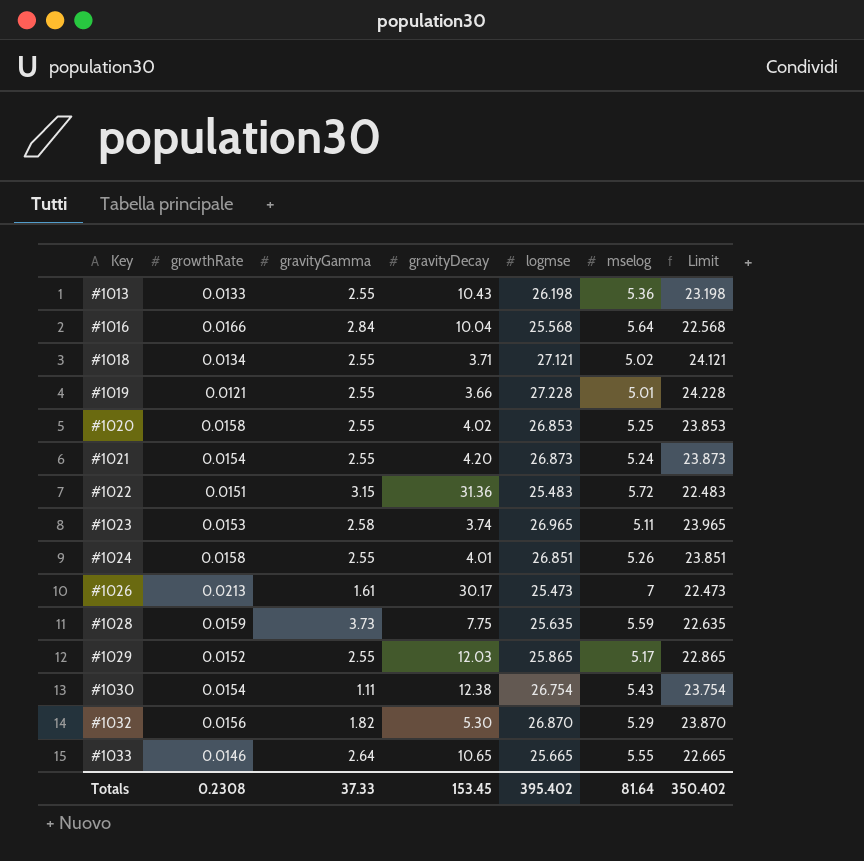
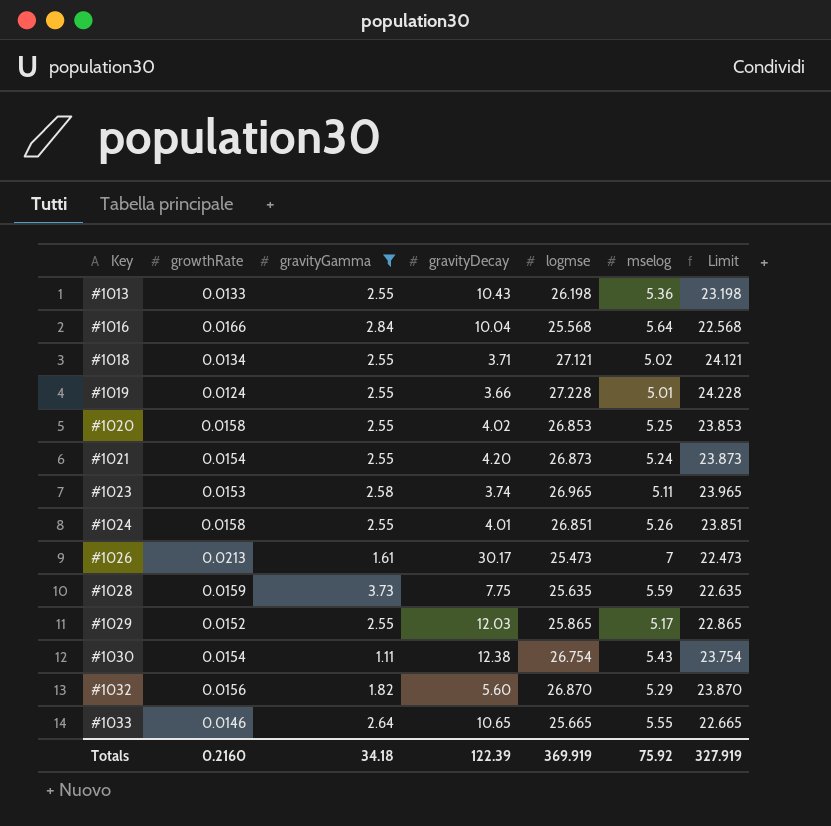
filter: none -> gravityGamma != 3.15
#1019 | growthRate: 0.0121 -> 0.0124
#1032 | gravityDecay: 5.30 -> 5.60
Totals | growthRate: 0.2308 -> 0.2160
Totals | gravityGamma: 37.33 -> 34.18
Totals | gravityDecay: 153.45 -> 122.39
Totals | logmse: 395.402 -> 369.919
Totals | mselog: 81.64 -> 75.92
Totals | Limit: 350.402 -> 327.919

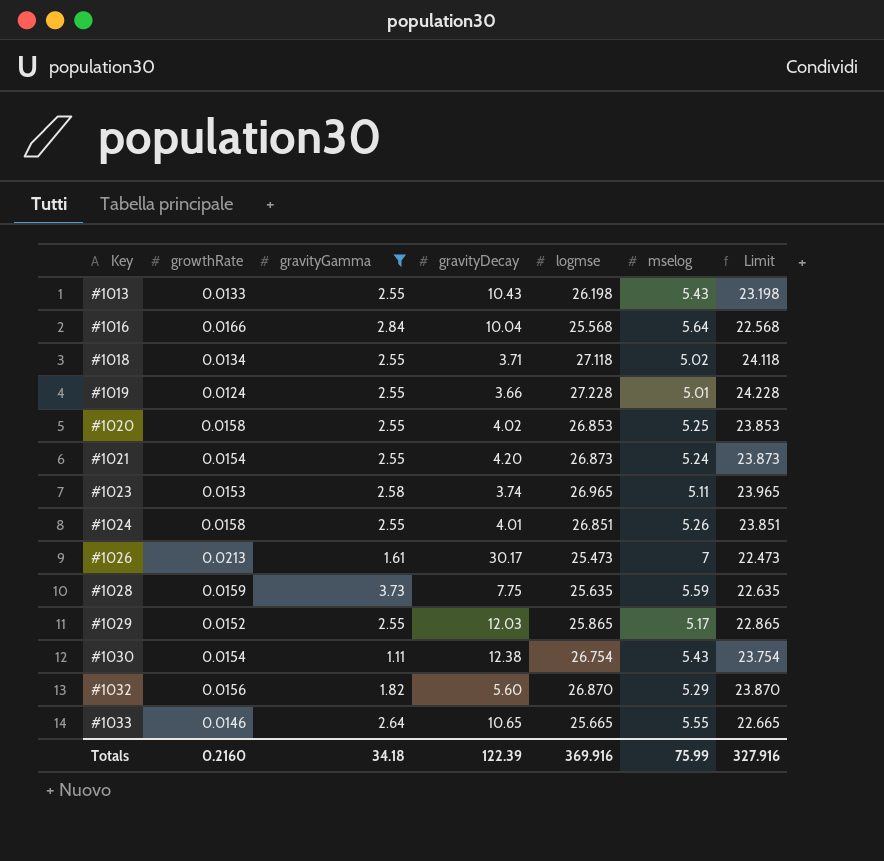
#1013 | mselog: 5.36 -> 5.43
#1018 | logmse: 27.121 -> 27.118
#1018 | Limit: 24.121 -> 24.118
Totals | logmse: 369.919 -> 369.916
Totals | mselog: 75.92 -> 75.99
Totals | Limit: 327.919 -> 327.916

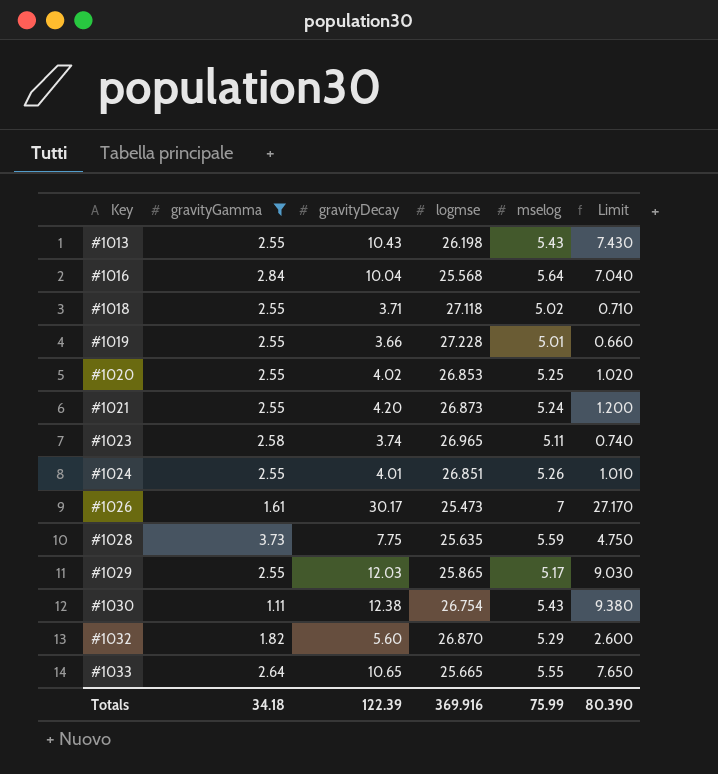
column growthRate | position: 2 -> none
column Limit | formula: [logmse] - 3 -> [gravityDecay] - 3
Totals | Limit: 327.916 -> 80.390

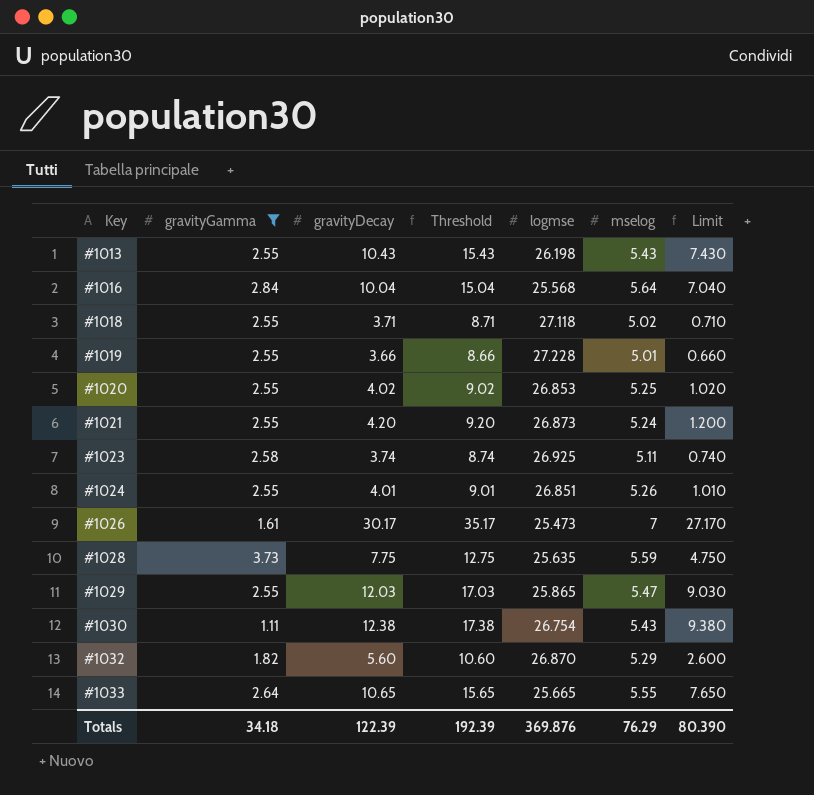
column Threshold | formula: none -> [gravityDecay] + 5
#1023 | logmse: 26.965 -> 26.925
#1029 | mselog: 5.17 -> 5.47
Totals | logmse: 369.916 -> 369.876
Totals | mselog: 75.99 -> 76.29

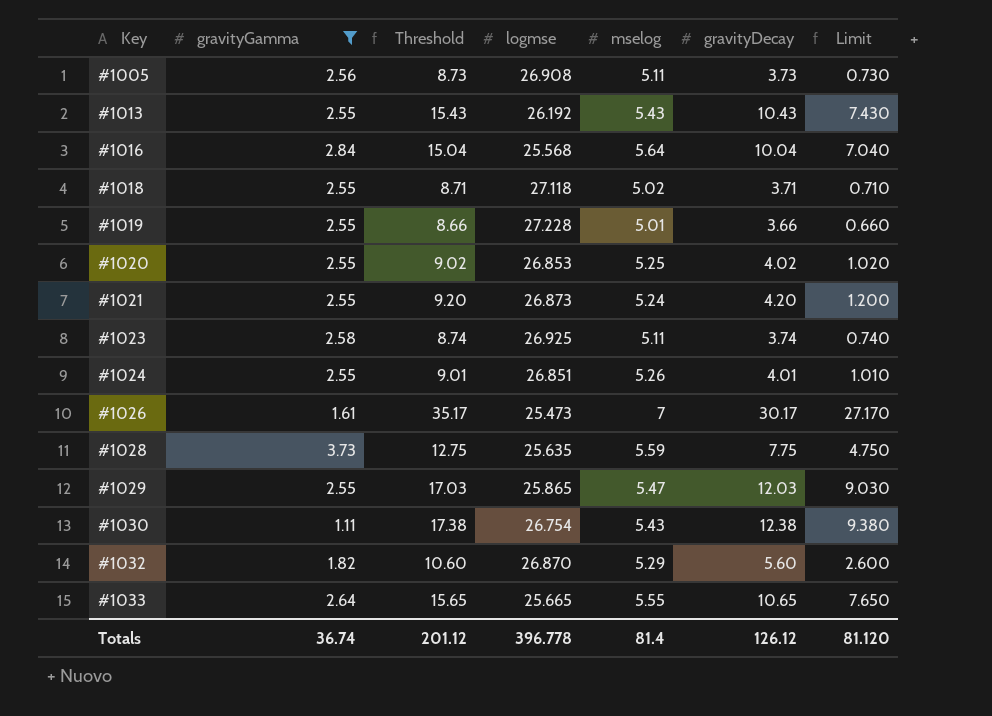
column gravityDecay | position: 3 -> 6
row #1005: none -> 2.56 | 8.73 | 26.908 | 5.11 | 3.73 | 0.730
#1013 | logmse: 26.198 -> 26.192
Totals | gravityGamma: 34.18 -> 36.74
Totals | Threshold: 192.39 -> 201.12
Totals | logmse: 369.876 -> 396.778
Totals | mselog: 76.29 -> 81.4
Totals | gravityDecay: 122.39 -> 126.12
Totals | Limit: 80.390 -> 81.120

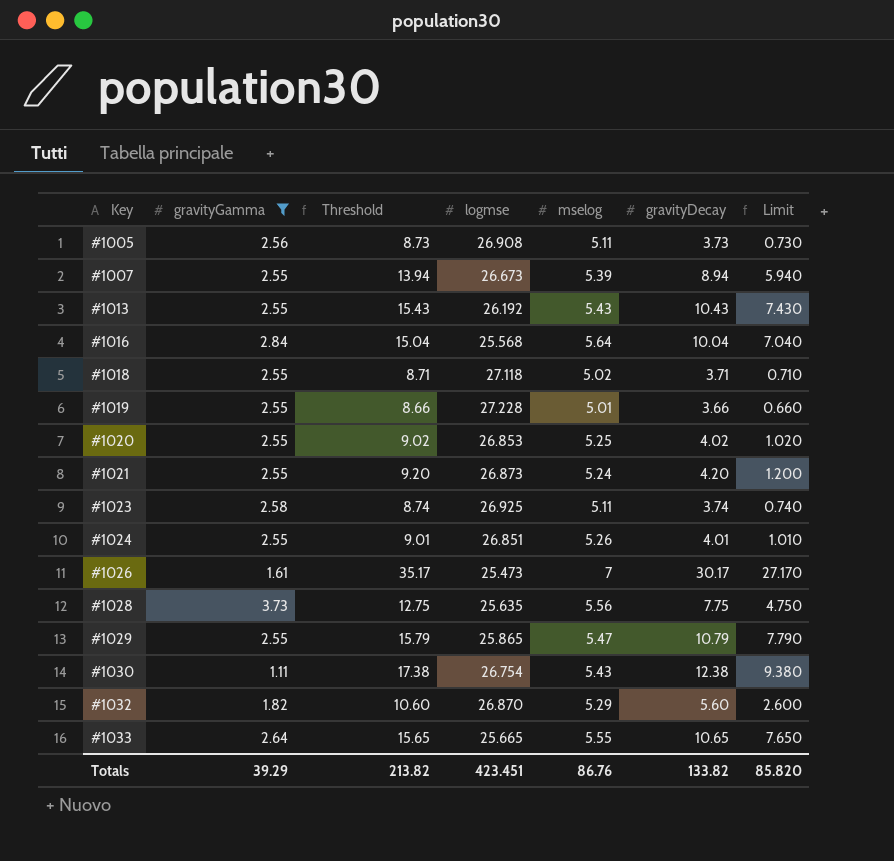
row #1007: none -> 2.55 | 13.94 | 26.673 | 5.39 | 8.94 | 5.940
#1028 | mselog: 5.59 -> 5.56
#1029 | Threshold: 17.03 -> 15.79
#1029 | gravityDecay: 12.03 -> 10.79
#1029 | Limit: 9.030 -> 7.790
Totals | gravityGamma: 36.74 -> 39.29
Totals | Threshold: 201.12 -> 213.82
Totals | logmse: 396.778 -> 423.451
Totals | mselog: 81.4 -> 86.76
Totals | gravityDecay: 126.12 -> 133.82
Totals | Limit: 81.120 -> 85.820

